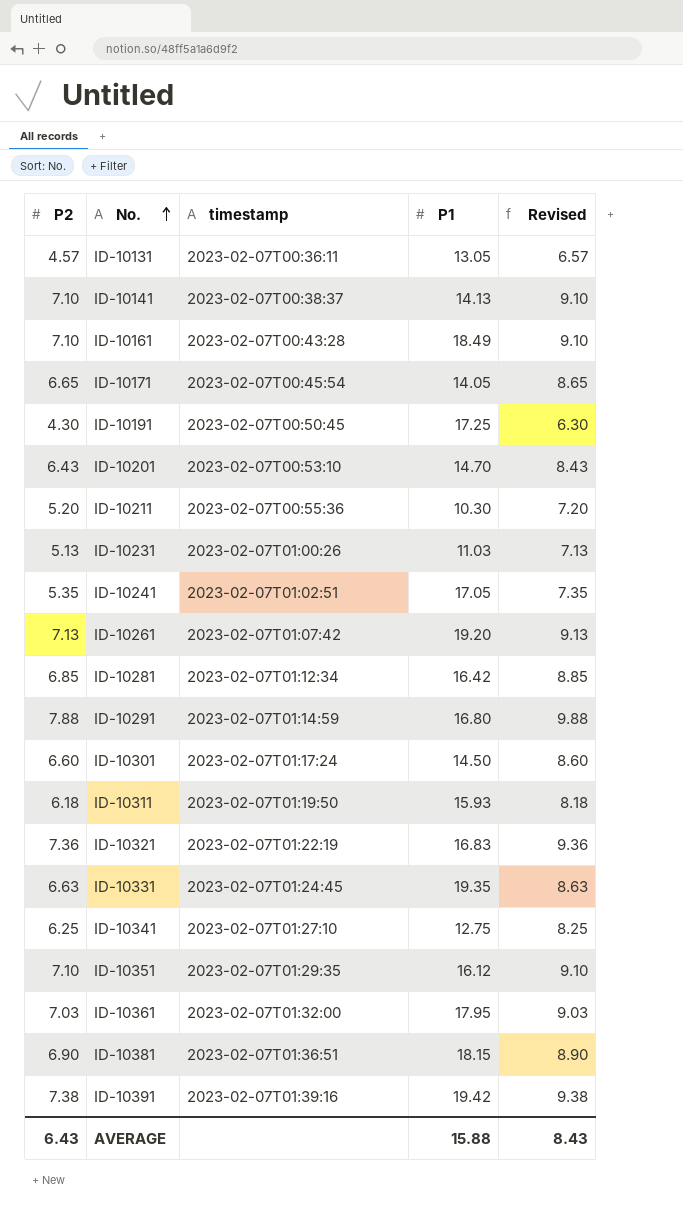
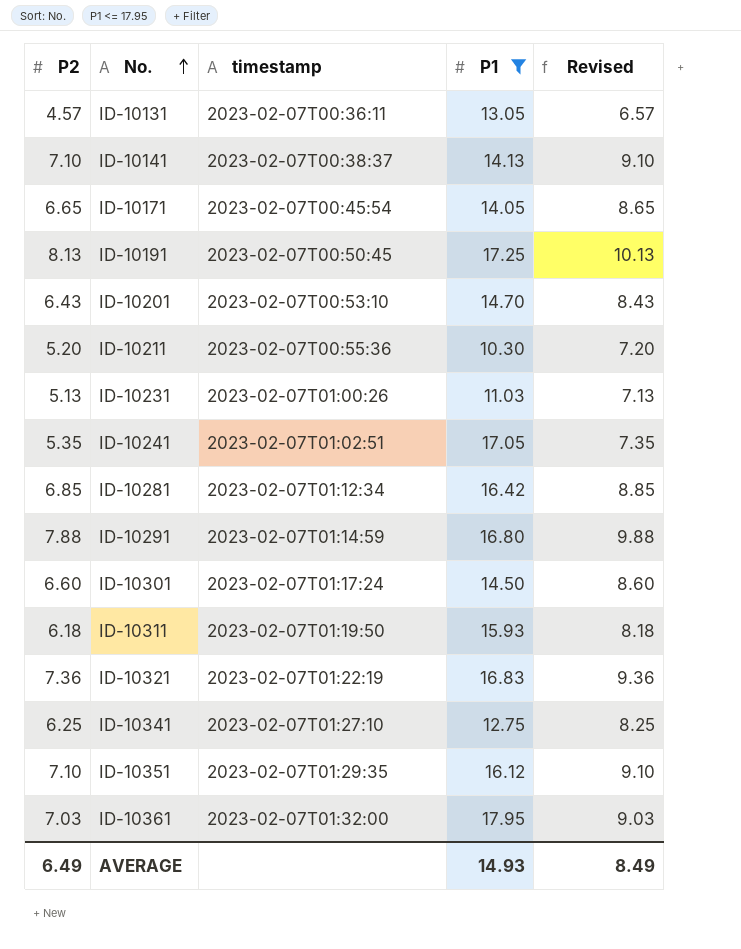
filter: none -> P1 <= 17.95
ID-10191 | P2: 4.30 -> 8.13
ID-10191 | Revised: 6.30 -> 10.13
AVERAGE | P2: 6.43 -> 6.49
AVERAGE | P1: 15.88 -> 14.93
AVERAGE | Revised: 8.43 -> 8.49

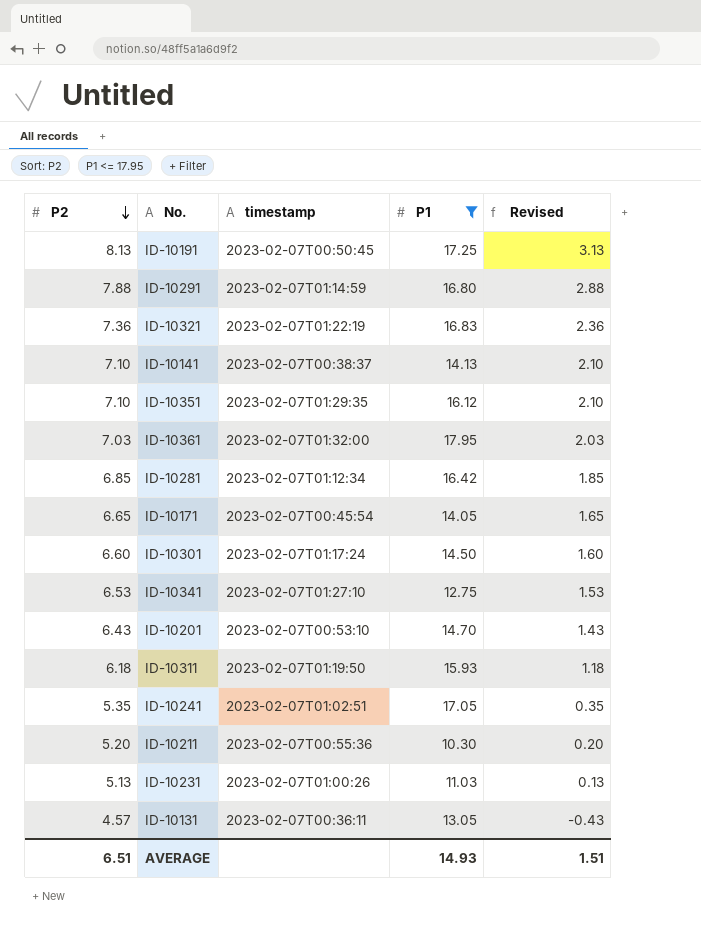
row order: No. ascending -> P2 descending
column Revised | formula: [P2] + 2 -> [P2] - 5
ID-10341 | P2: 6.25 -> 6.53
AVERAGE | P2: 6.49 -> 6.51
AVERAGE | Revised: 8.49 -> 1.51

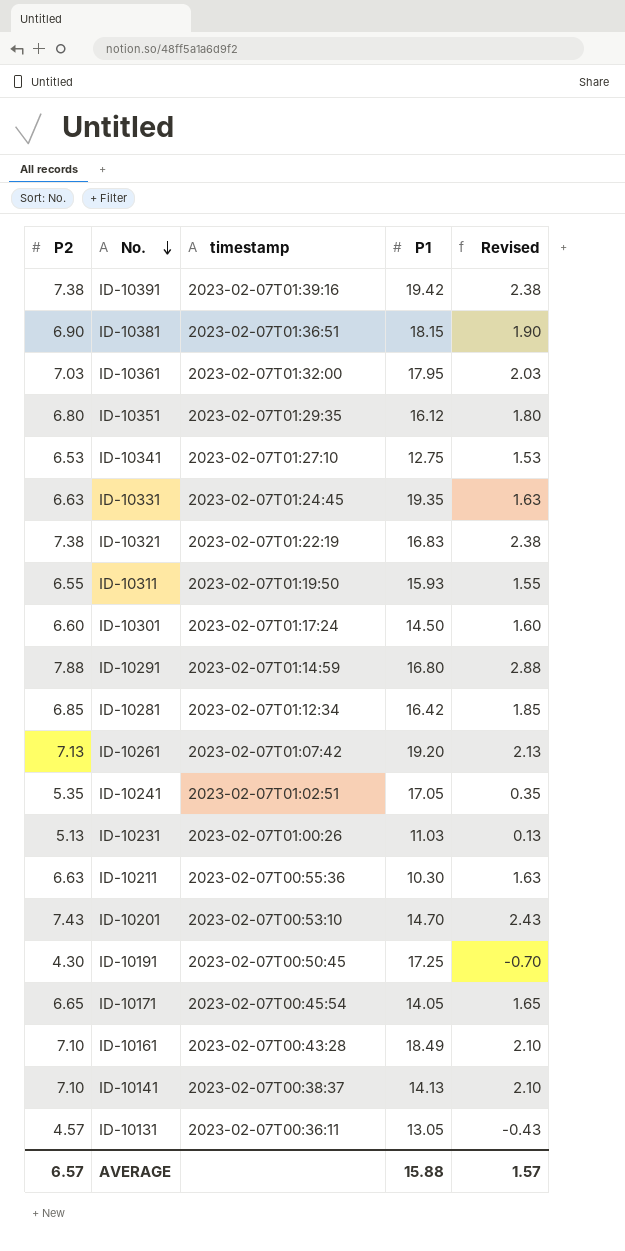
filter: P1 <= 17.95 -> none
row order: P2 descending -> No. descending
ID-10351 | P2: 7.10 -> 6.80
ID-10351 | Revised: 2.10 -> 1.80
ID-10321 | P2: 7.36 -> 7.38
ID-10321 | Revised: 2.36 -> 2.38
ID-10311 | P2: 6.18 -> 6.55
ID-10311 | Revised: 1.18 -> 1.55
ID-10211 | P2: 5.20 -> 6.63
ID-10211 | Revised: 0.20 -> 1.63
ID-10201 | P2: 6.43 -> 7.43
ID-10201 | Revised: 1.43 -> 2.43
ID-10191 | P2: 8.13 -> 4.30
ID-10191 | Revised: 3.13 -> -0.70
AVERAGE | P2: 6.51 -> 6.57
AVERAGE | P1: 14.93 -> 15.88
AVERAGE | Revised: 1.51 -> 1.57

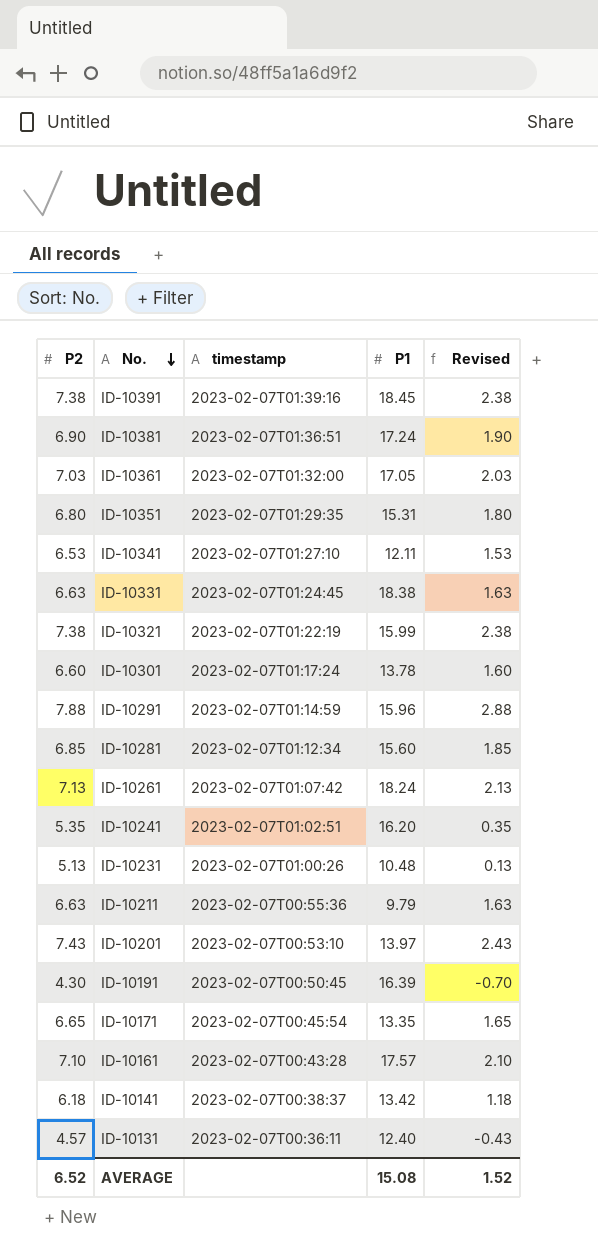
row ID-10311: 6.55 | 2023-02-07T01:19:50 | 15.93 | 1.55 -> none
ID-10391 | P1: 19.42 -> 18.45
ID-10381 | P1: 18.15 -> 17.24
ID-10361 | P1: 17.95 -> 17.05
ID-10351 | P1: 16.12 -> 15.31
ID-10341 | P1: 12.75 -> 12.11
ID-10331 | P1: 19.35 -> 18.38
ID-10321 | P1: 16.83 -> 15.99
ID-10301 | P1: 14.50 -> 13.78
ID-10291 | P1: 16.80 -> 15.96
ID-10281 | P1: 16.42 -> 15.60
ID-10261 | P1: 19.20 -> 18.24
ID-10241 | P1: 17.05 -> 16.20
ID-10231 | P1: 11.03 -> 10.48
ID-10211 | P1: 10.30 -> 9.79
ID-10201 | P1: 14.70 -> 13.97
ID-10191 | P1: 17.25 -> 16.39
ID-10171 | P1: 14.05 -> 13.35
ID-10161 | P1: 18.49 -> 17.57
ID-10141 | P2: 7.10 -> 6.18
ID-10141 | P1: 14.13 -> 13.42
ID-10141 | Revised: 2.10 -> 1.18
ID-10131 | P1: 13.05 -> 12.40
AVERAGE | P2: 6.57 -> 6.52
AVERAGE | P1: 15.88 -> 15.08
AVERAGE | Revised: 1.57 -> 1.52

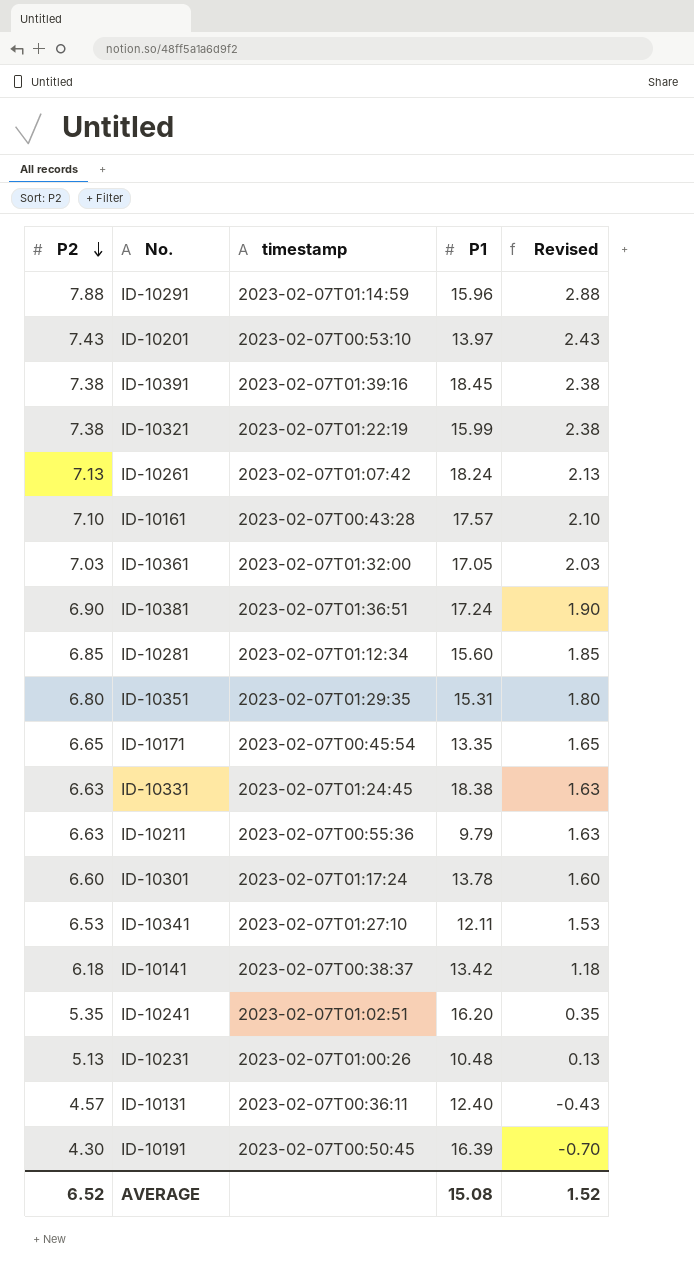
row order: No. descending -> P2 descending

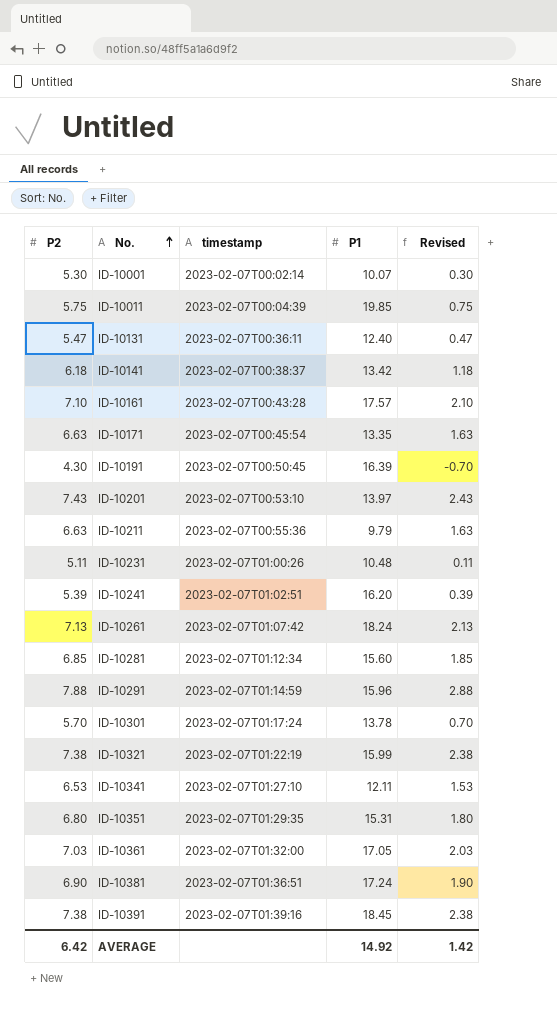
row order: P2 descending -> No. ascending
row ID-10331: 6.63 | 2023-02-07T01:24:45 | 18.38 | 1.63 -> none
row ID-10001: none -> 5.30 | 2023-02-07T00:02:14 | 10.07 | 0.30
row ID-10011: none -> 5.75 | 2023-02-07T00:04:39 | 19.85 | 0.75
ID-10131 | P2: 4.57 -> 5.47
ID-10131 | Revised: -0.43 -> 0.47
ID-10171 | P2: 6.65 -> 6.63
ID-10171 | Revised: 1.65 -> 1.63
ID-10231 | P2: 5.13 -> 5.11
ID-10231 | Revised: 0.13 -> 0.11
ID-10241 | P2: 5.35 -> 5.39
ID-10241 | Revised: 0.35 -> 0.39
ID-10301 | P2: 6.60 -> 5.70
ID-10301 | Revised: 1.60 -> 0.70
AVERAGE | P2: 6.52 -> 6.42
AVERAGE | P1: 15.08 -> 14.92
AVERAGE | Revised: 1.52 -> 1.42

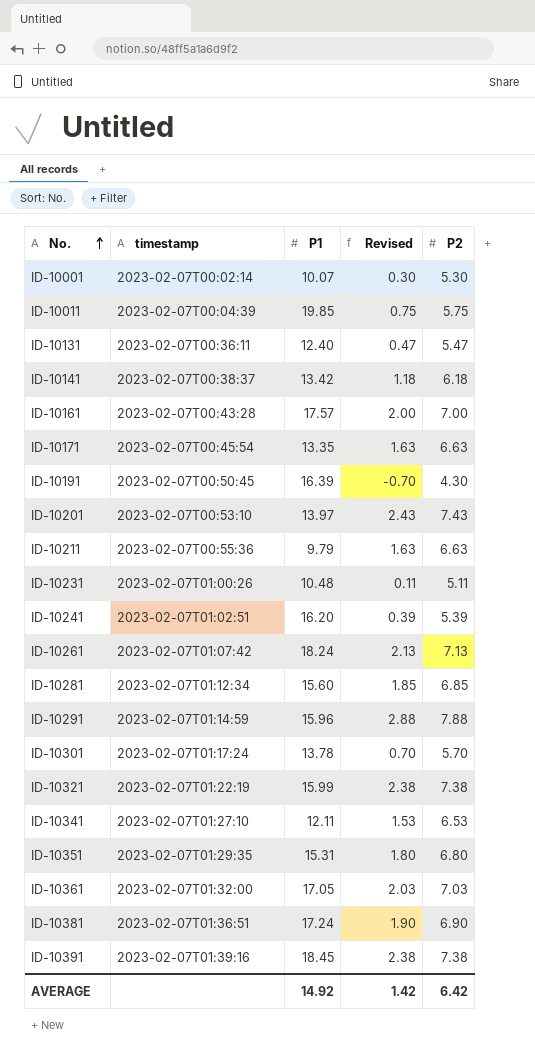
column P2 | position: 1 -> 5
ID-10161 | Revised: 2.10 -> 2.00
ID-10161 | P2: 7.10 -> 7.00

